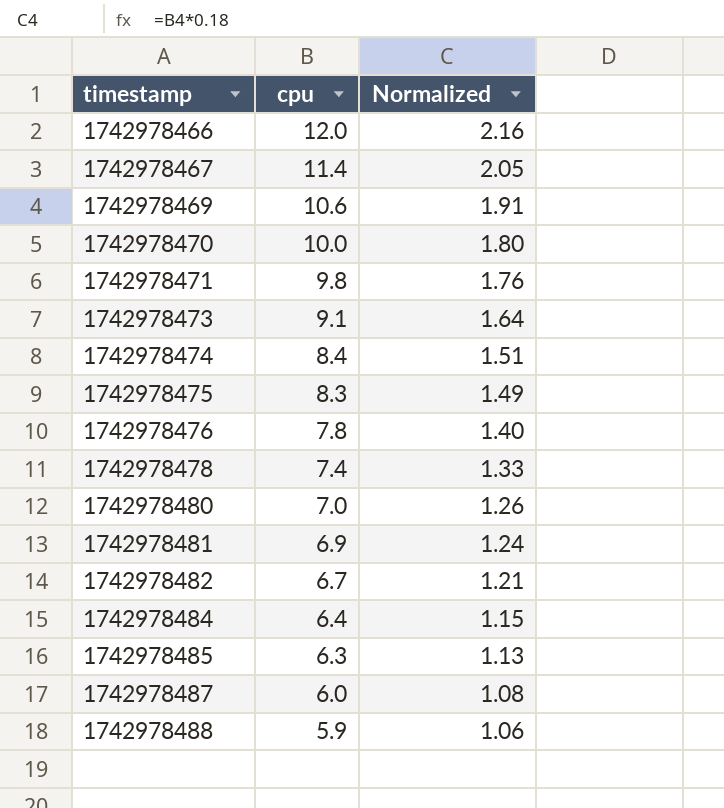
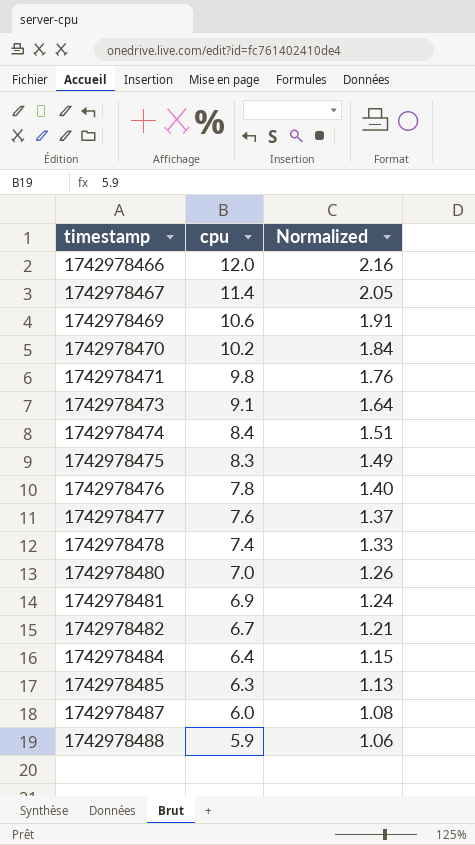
1742978470 | cpu: 10.0 -> 10.2
1742978470 | Normalized: 1.80 -> 1.84
row 1742978477: none -> 7.6 | 1.37

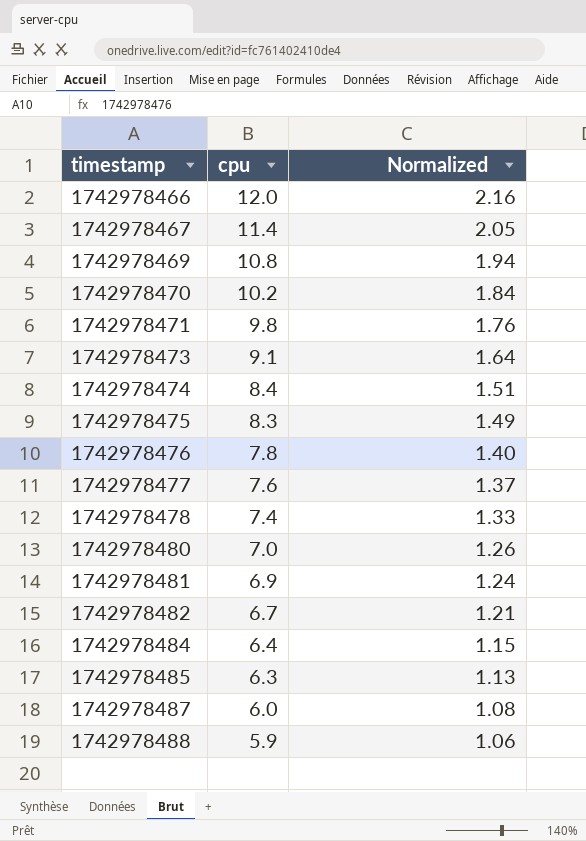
1742978469 | cpu: 10.6 -> 10.8
1742978469 | Normalized: 1.91 -> 1.94

